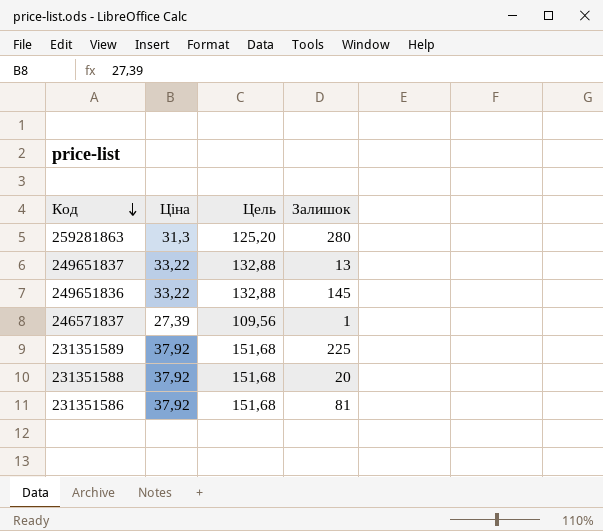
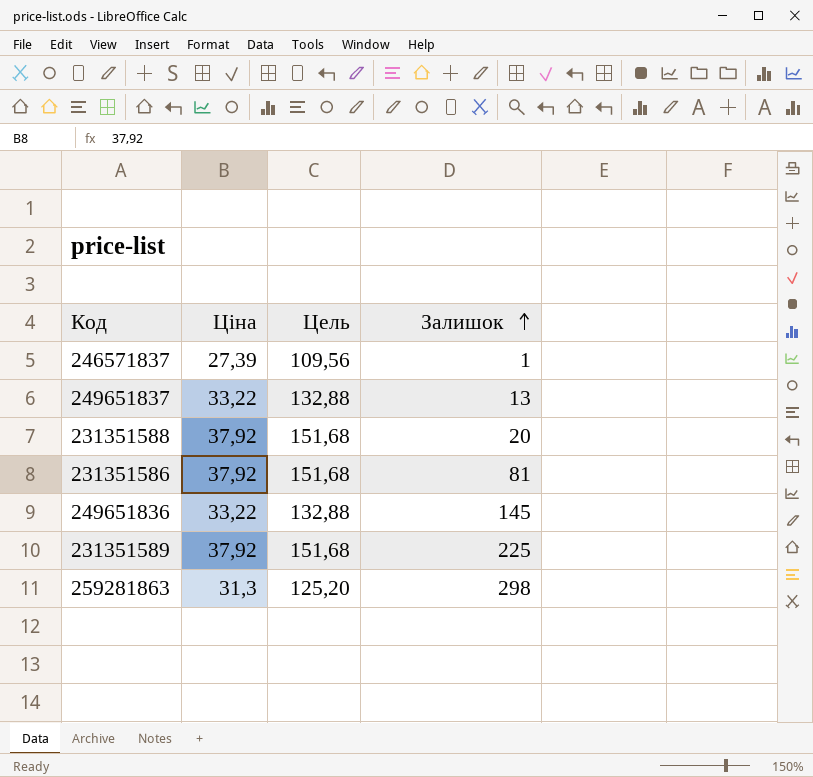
row order: Код descending -> Залишок ascending
259281863 | Залишок: 280 -> 298

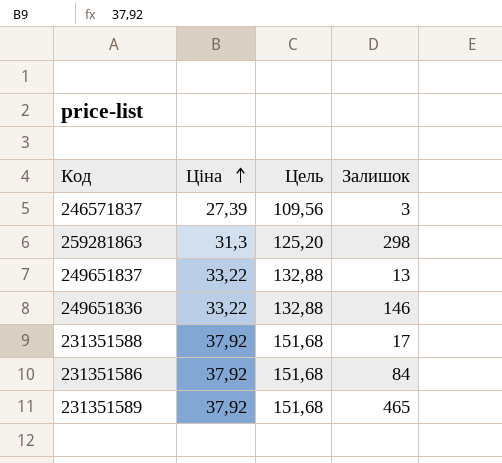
row order: Залишок ascending -> Ціна ascending
246571837 | Залишок: 1 -> 3
249651836 | Залишок: 145 -> 146
231351588 | Залишок: 20 -> 17
231351586 | Залишок: 81 -> 84
231351589 | Залишок: 225 -> 465

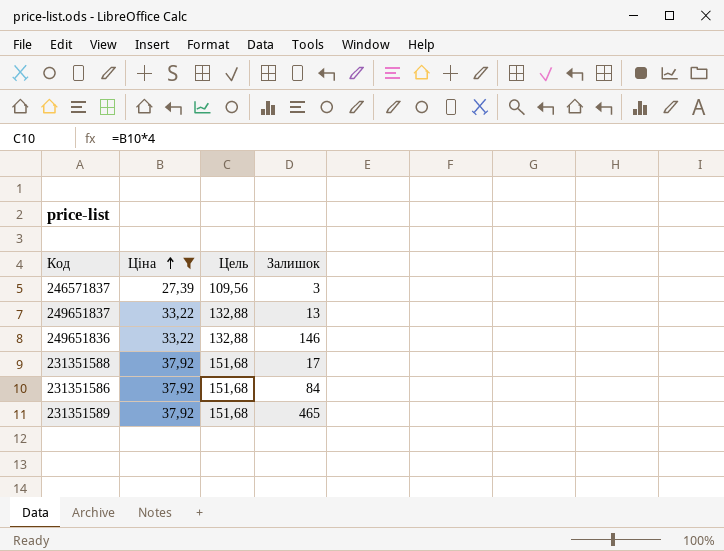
filter: none -> Ціна != 31,3

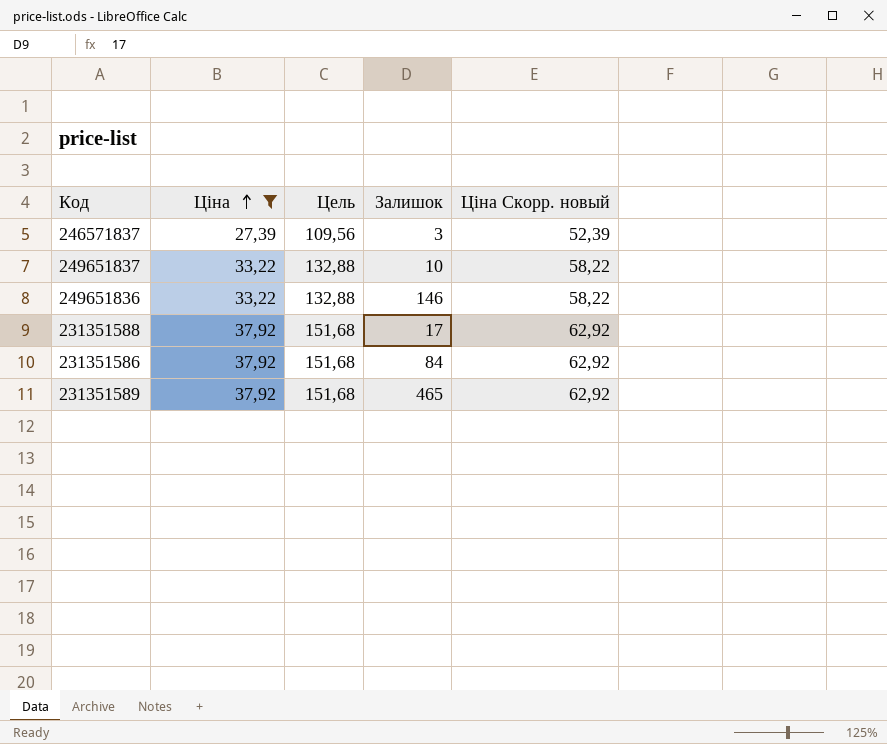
column Ціна Скорр. новый | formula: none -> [Ціна] + 25
249651837 | Залишок: 13 -> 10

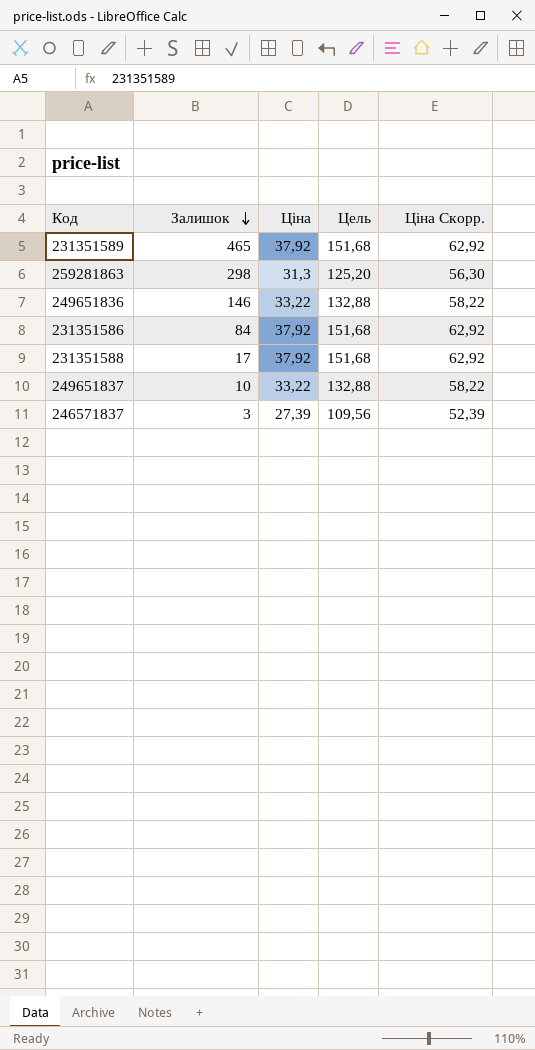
filter: Ціна != 31,3 -> none
row order: Ціна ascending -> Залишок descending
column Залишок | position: 4 -> 2
column name: Ціна Скорр. новый -> Ціна Скорр.

